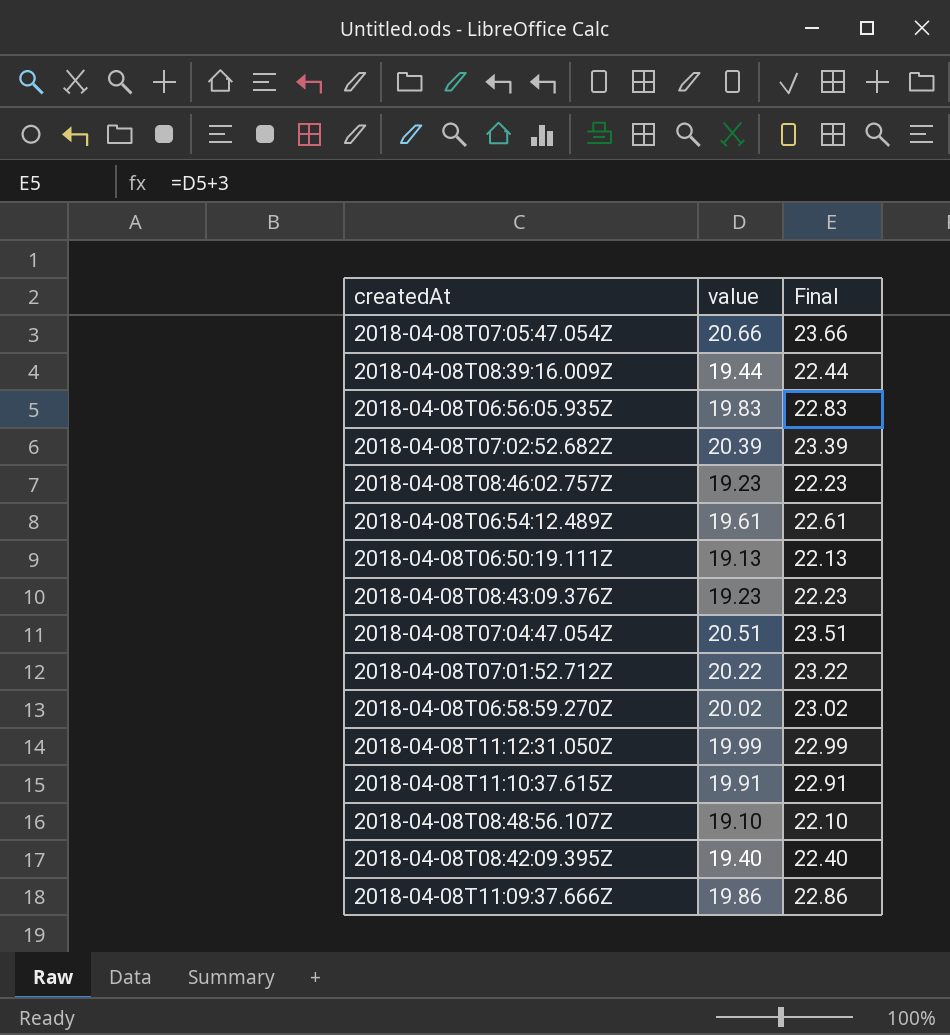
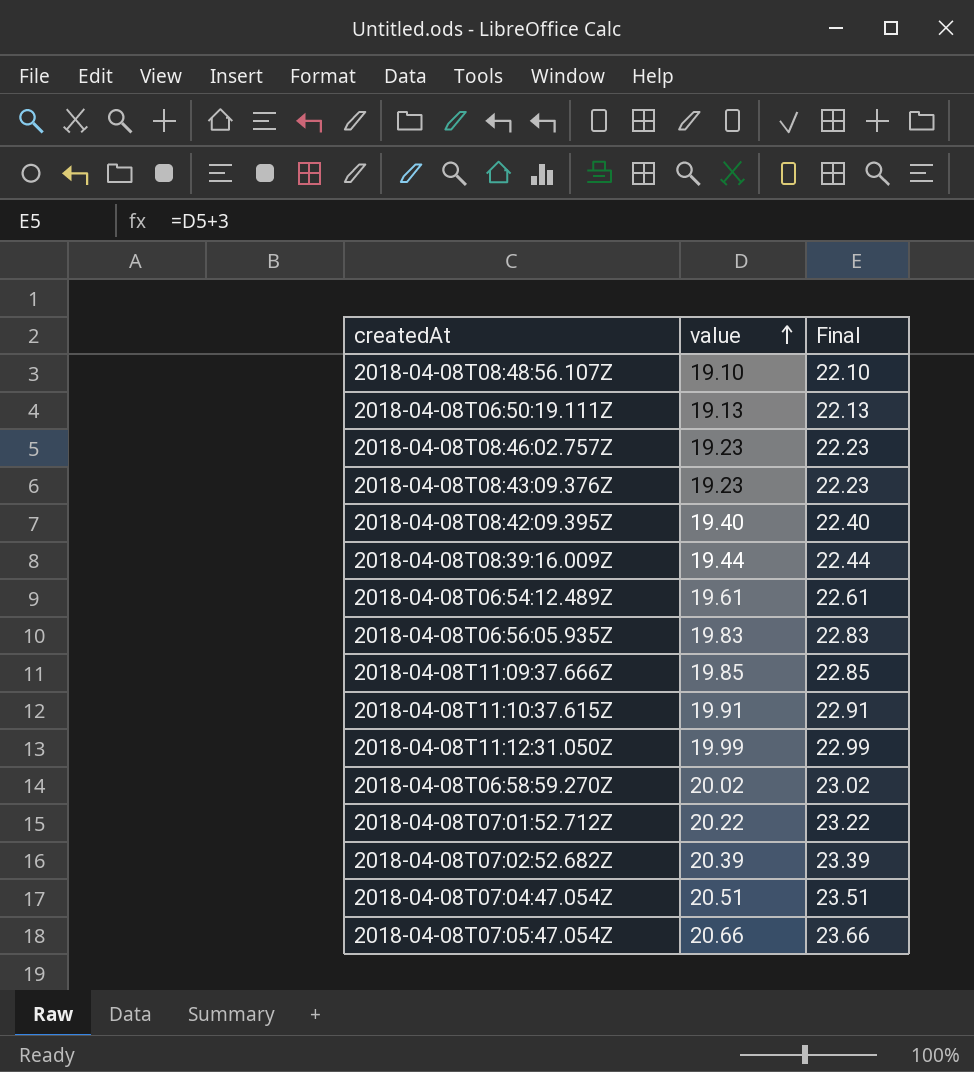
row order: none -> value ascending
2018-04-08T11:09:37.666Z | value: 19.86 -> 19.85
2018-04-08T11:09:37.666Z | Final: 22.86 -> 22.85

